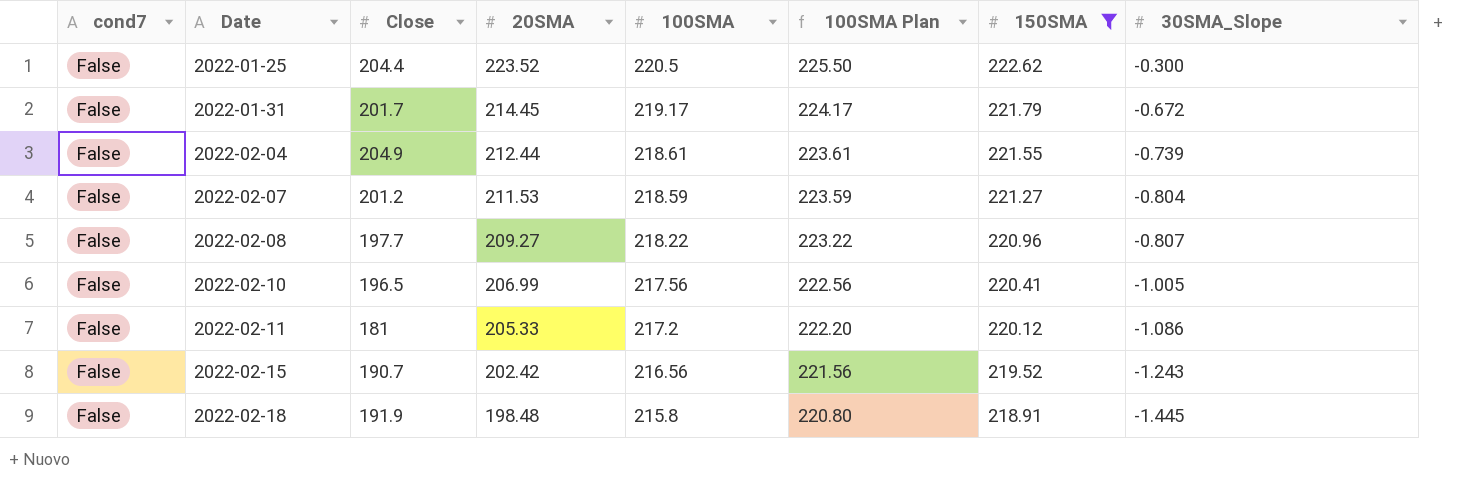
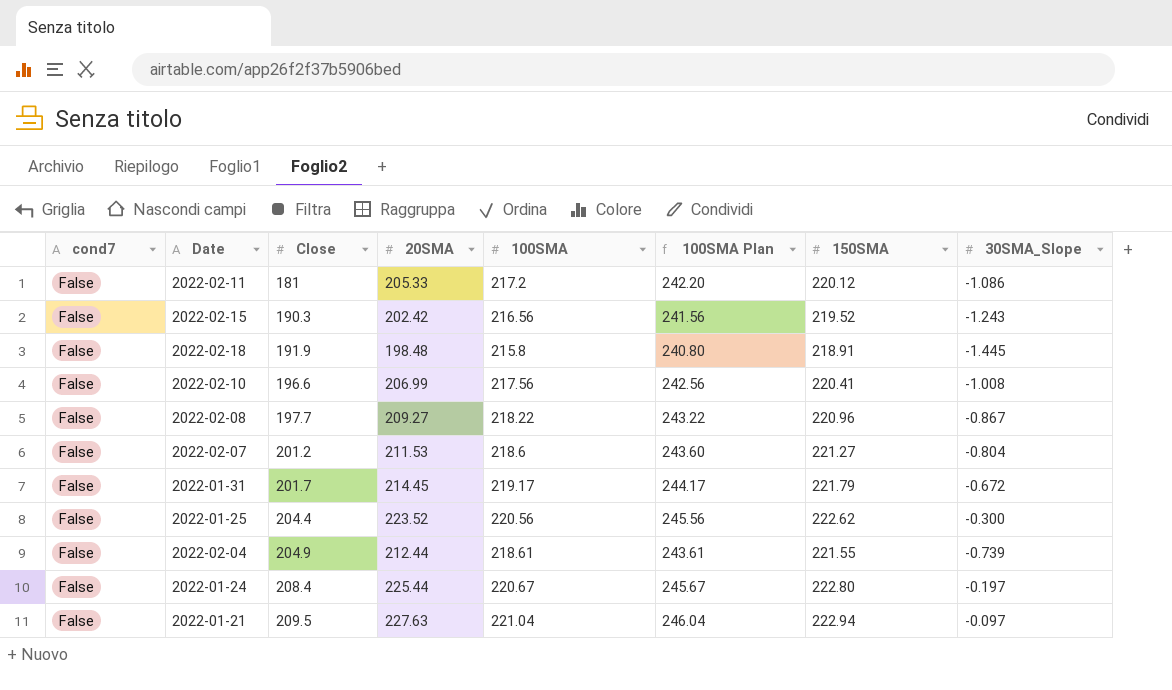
filter: 150SMA <= 222.62 -> none
row order: Date ascending -> Close ascending
column 100SMA Plan | formula: [100SMA] + 5 -> [100SMA] + 25
2022-02-15 | Close: 190.7 -> 190.3
2022-02-10 | Close: 196.5 -> 196.6
2022-02-10 | 30SMA_Slope: -1.005 -> -1.008
2022-02-08 | 30SMA_Slope: -0.807 -> -0.867
2022-02-07 | 100SMA: 218.59 -> 218.6
2022-01-25 | 100SMA: 220.5 -> 220.56

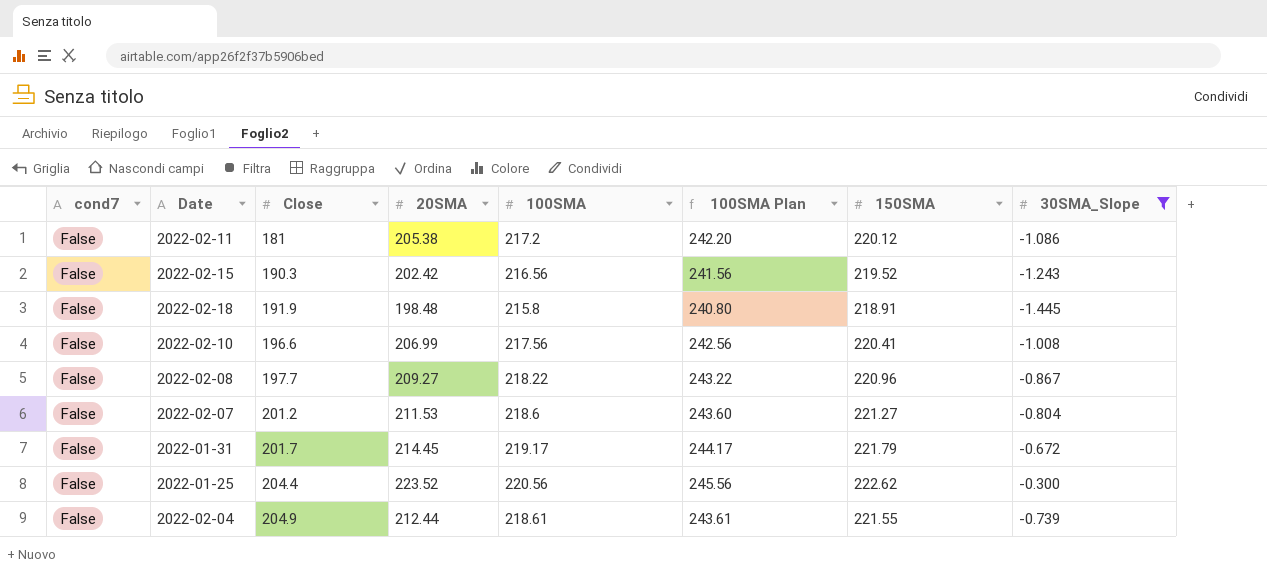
filter: none -> 30SMA_Slope <= -0.300
2022-02-11 | 20SMA: 205.33 -> 205.38

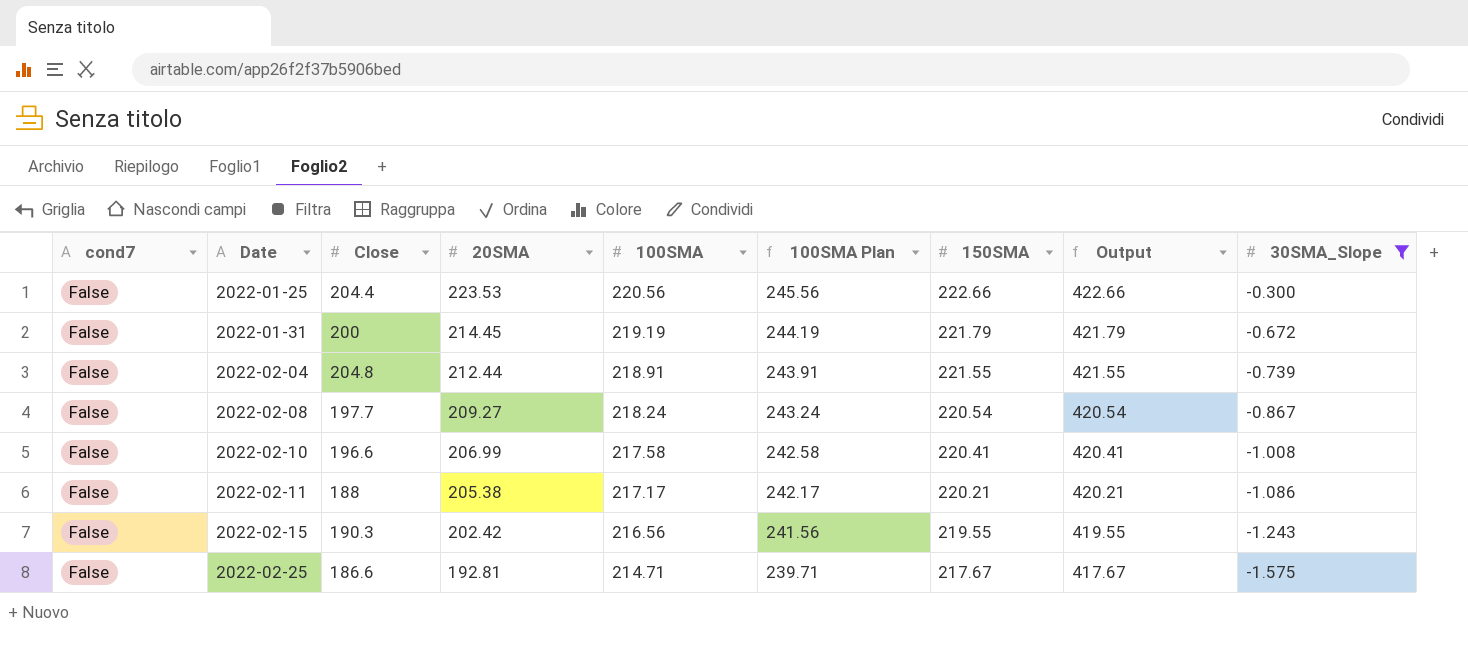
row order: Close ascending -> Date ascending
column Output | formula: none -> [150SMA] + 200
row 2022-02-18: False | 191.9 | 198.48 | 215.8 | 240.80 | 218.91 | -1.445 -> none
row 2022-02-07: False | 201.2 | 211.53 | 218.6 | 243.60 | 221.27 | -0.804 -> none
2022-01-25 | 20SMA: 223.52 -> 223.53
2022-01-25 | 150SMA: 222.62 -> 222.66
2022-01-31 | Close: 201.7 -> 200
2022-01-31 | 100SMA: 219.17 -> 219.19
2022-01-31 | 100SMA Plan: 244.17 -> 244.19
2022-02-04 | Close: 204.9 -> 204.8
2022-02-04 | 100SMA: 218.61 -> 218.91
2022-02-04 | 100SMA Plan: 243.61 -> 243.91
2022-02-08 | 100SMA: 218.22 -> 218.24
2022-02-08 | 100SMA Plan: 243.22 -> 243.24
2022-02-08 | 150SMA: 220.96 -> 220.54
2022-02-10 | 100SMA: 217.56 -> 217.58
2022-02-10 | 100SMA Plan: 242.56 -> 242.58
2022-02-11 | Close: 181 -> 188
2022-02-11 | 100SMA: 217.2 -> 217.17
2022-02-11 | 100SMA Plan: 242.20 -> 242.17
2022-02-11 | 150SMA: 220.12 -> 220.21
2022-02-15 | 150SMA: 219.52 -> 219.55
row 2022-02-25: none -> False | 186.6 | 192.81 | 214.71 | 239.71 | 217.67 | 417.67 | -1.575

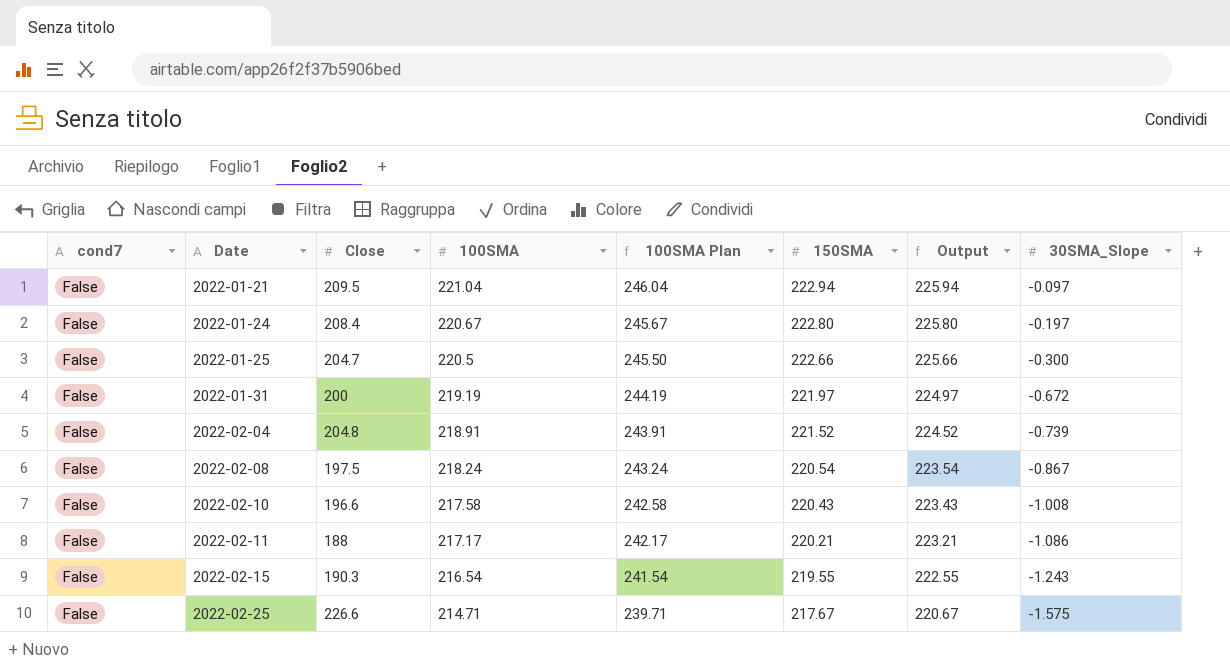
filter: 30SMA_Slope <= -0.300 -> none
column 20SMA | position: 4 -> none
column Output | formula: [150SMA] + 200 -> [150SMA] + 3
2022-01-25 | Close: 204.4 -> 204.7
2022-01-25 | 100SMA: 220.56 -> 220.5
2022-01-25 | 100SMA Plan: 245.56 -> 245.50
2022-01-31 | 150SMA: 221.79 -> 221.97
2022-02-04 | 150SMA: 221.55 -> 221.52
2022-02-08 | Close: 197.7 -> 197.5
2022-02-10 | 150SMA: 220.41 -> 220.43
2022-02-15 | 100SMA: 216.56 -> 216.54
2022-02-15 | 100SMA Plan: 241.56 -> 241.54
2022-02-25 | Close: 186.6 -> 226.6

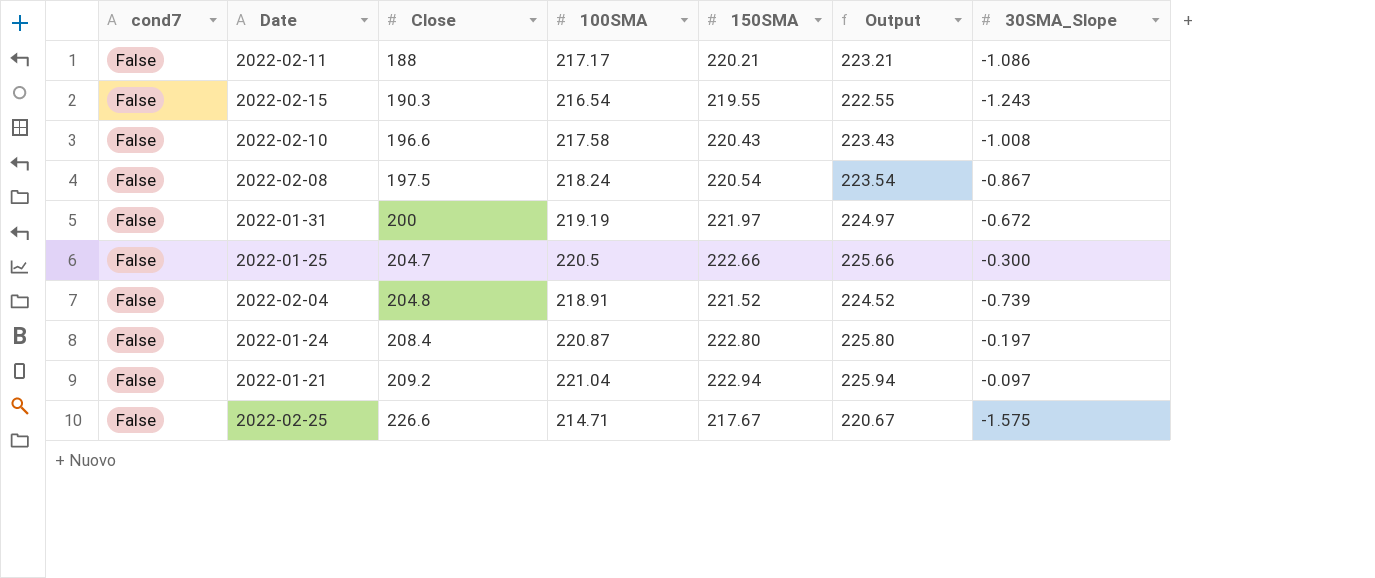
row order: Date ascending -> Close ascending
column 100SMA Plan | formula: [100SMA] + 25 -> none
2022-01-24 | 100SMA: 220.67 -> 220.87
2022-01-21 | Close: 209.5 -> 209.2

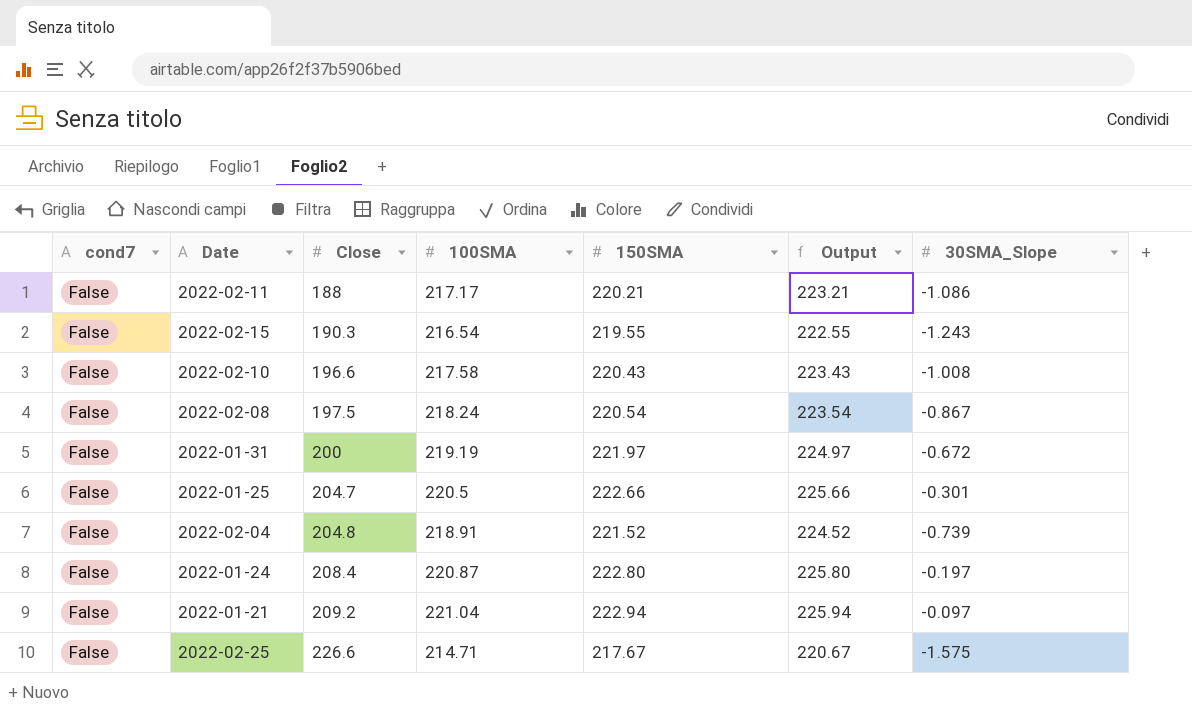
2022-01-25 | 30SMA_Slope: -0.300 -> -0.301

